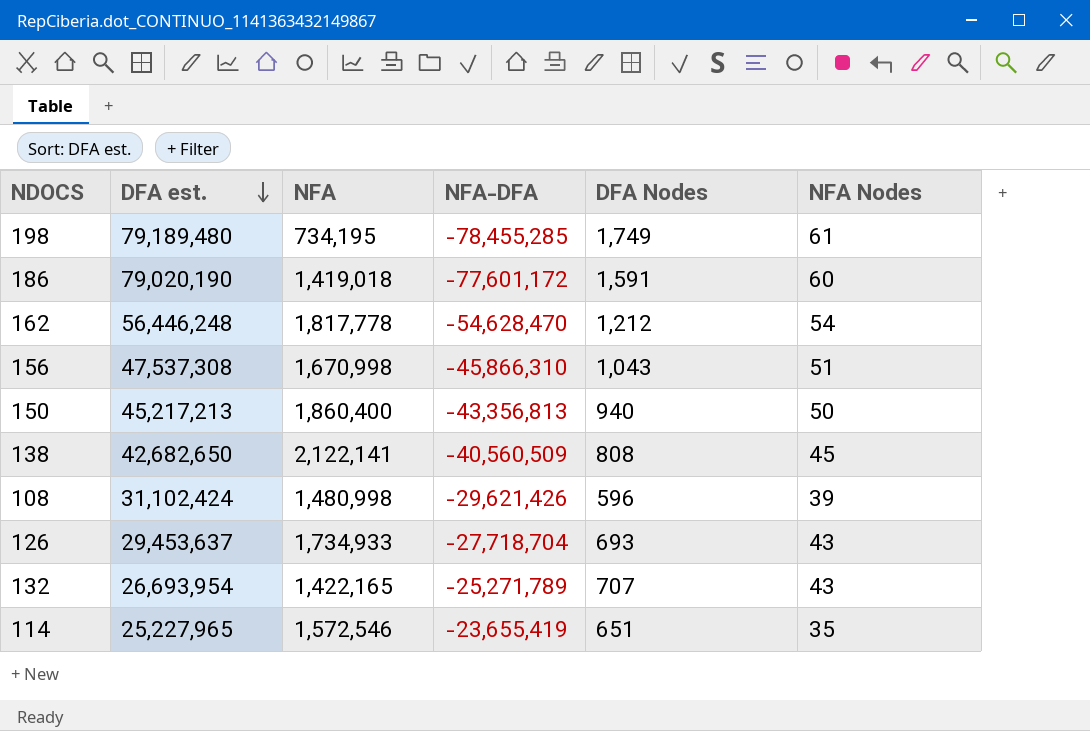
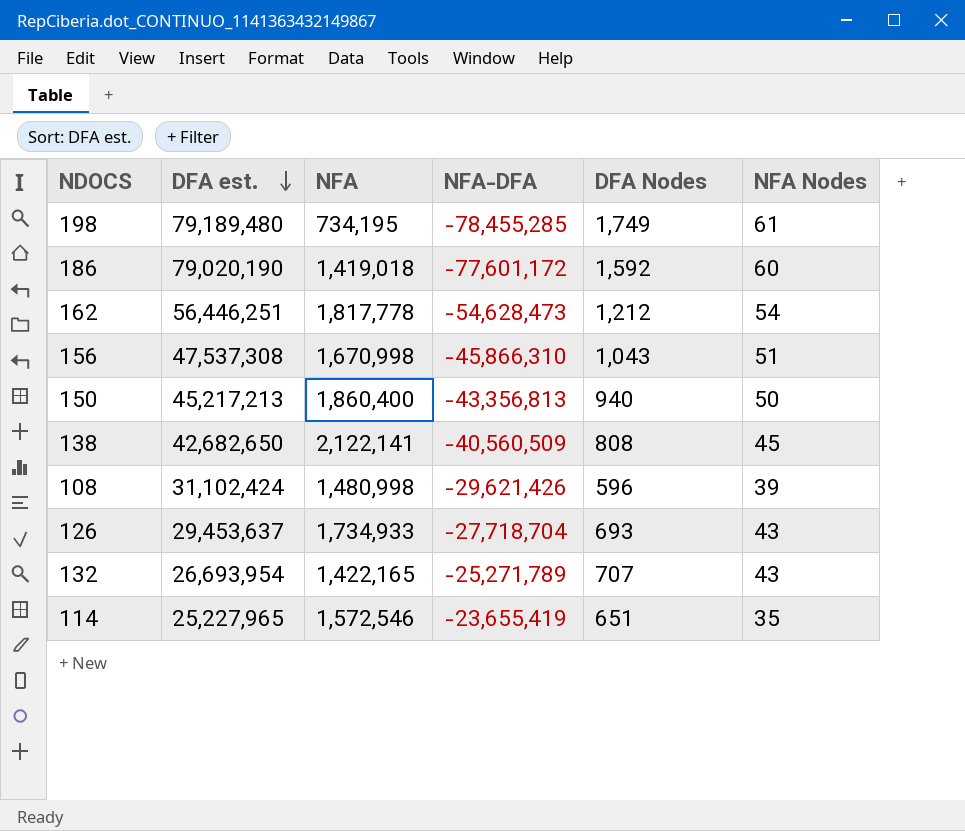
186 | DFA Nodes: 1,591 -> 1,592
162 | DFA est.: 56,446,248 -> 56,446,251
162 | NFA-DFA: -54,628,470 -> -54,628,473

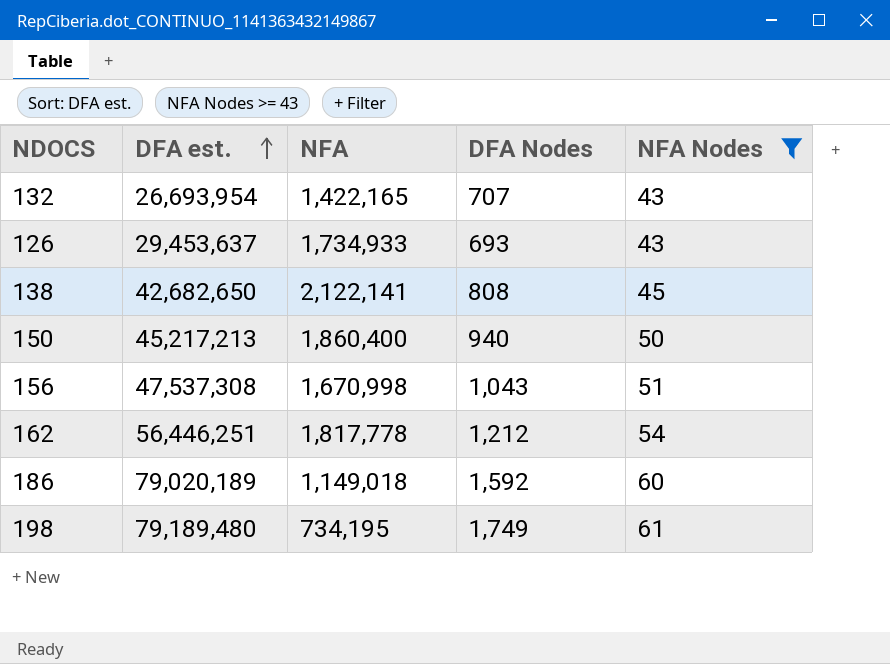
filter: none -> NFA Nodes >= 43
row order: DFA est. descending -> DFA est. ascending
column NFA-DFA | formula: [NFA] - [DFA est.] -> none
186 | DFA est.: 79,020,190 -> 79,020,189
186 | NFA: 1,419,018 -> 1,149,018

